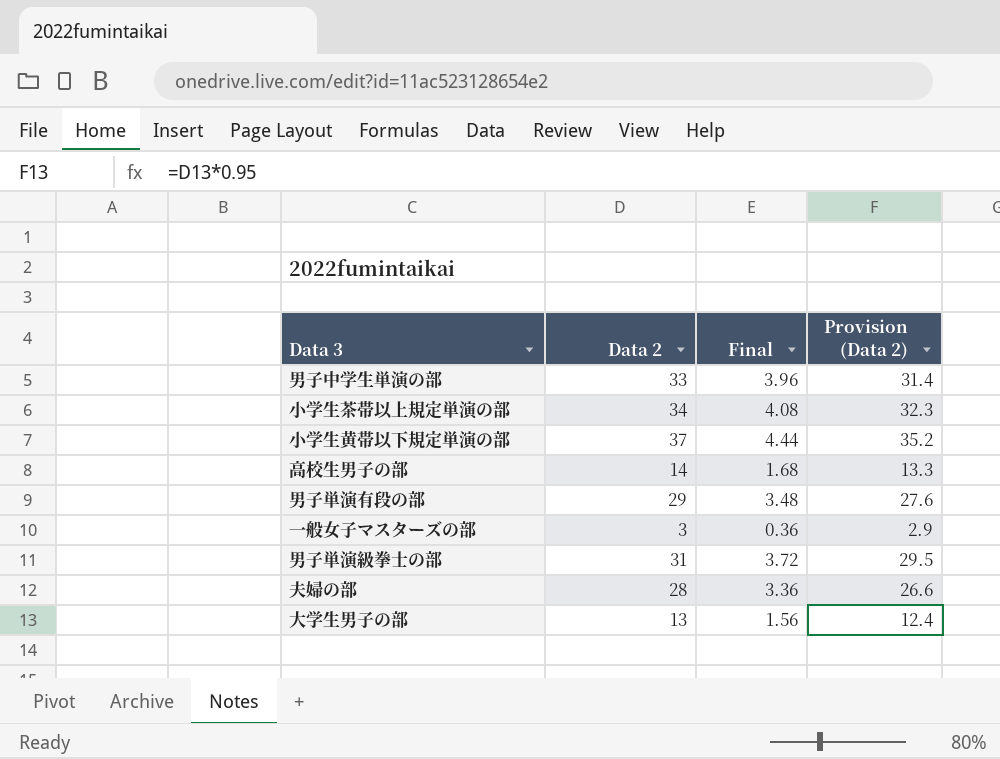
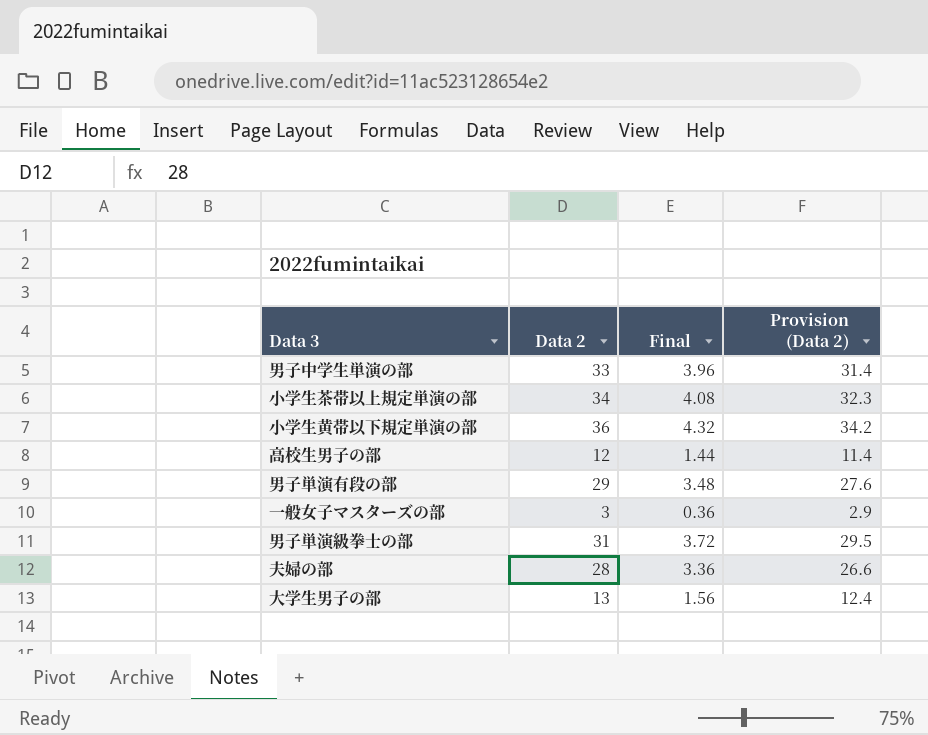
小学生黄帯以下規定単演の部 | Data 2: 37 -> 36
小学生黄帯以下規定単演の部 | Final: 4.44 -> 4.32
小学生黄帯以下規定単演の部 | Provision (Data 2): 35.2 -> 34.2
高校生男子の部 | Data 2: 14 -> 12
高校生男子の部 | Final: 1.68 -> 1.44
高校生男子の部 | Provision (Data 2): 13.3 -> 11.4

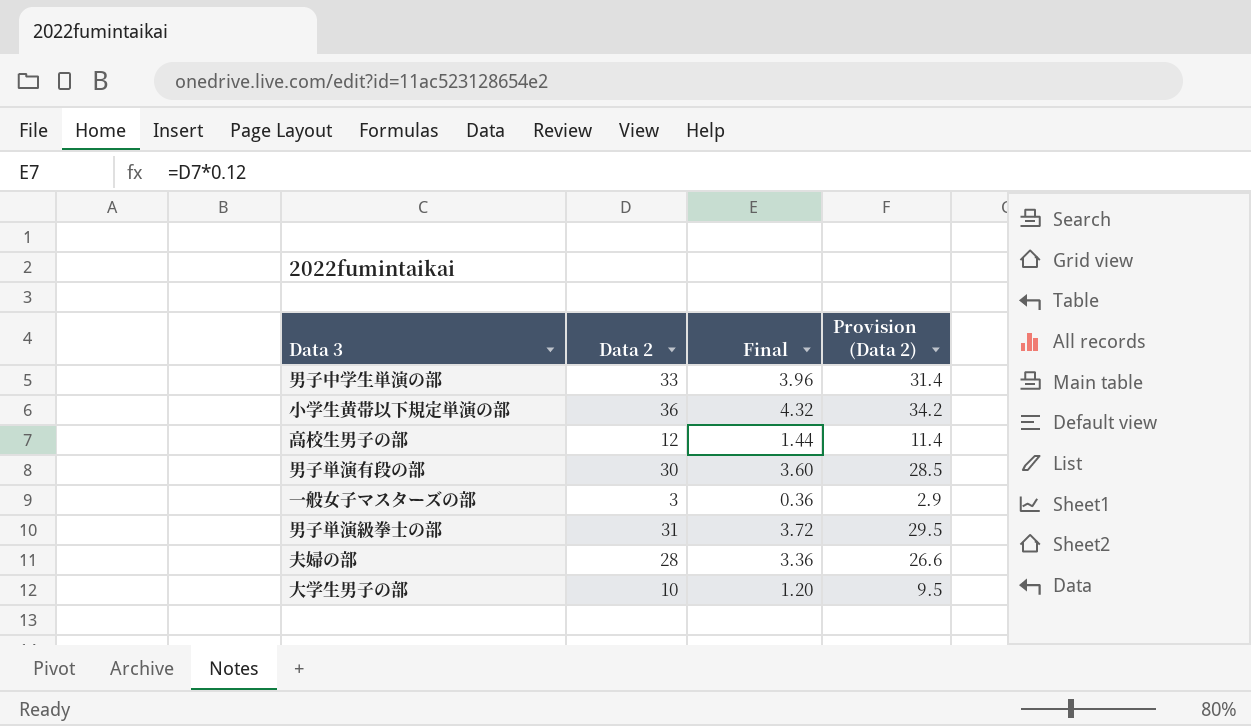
row 小学生茶帯以上規定単演の部: 34 | 4.08 | 32.3 -> none
男子単演有段の部 | Data 2: 29 -> 30
男子単演有段の部 | Final: 3.48 -> 3.60
男子単演有段の部 | Provision (Data 2): 27.6 -> 28.5
大学生男子の部 | Data 2: 13 -> 10
大学生男子の部 | Final: 1.56 -> 1.20
大学生男子の部 | Provision (Data 2): 12.4 -> 9.5

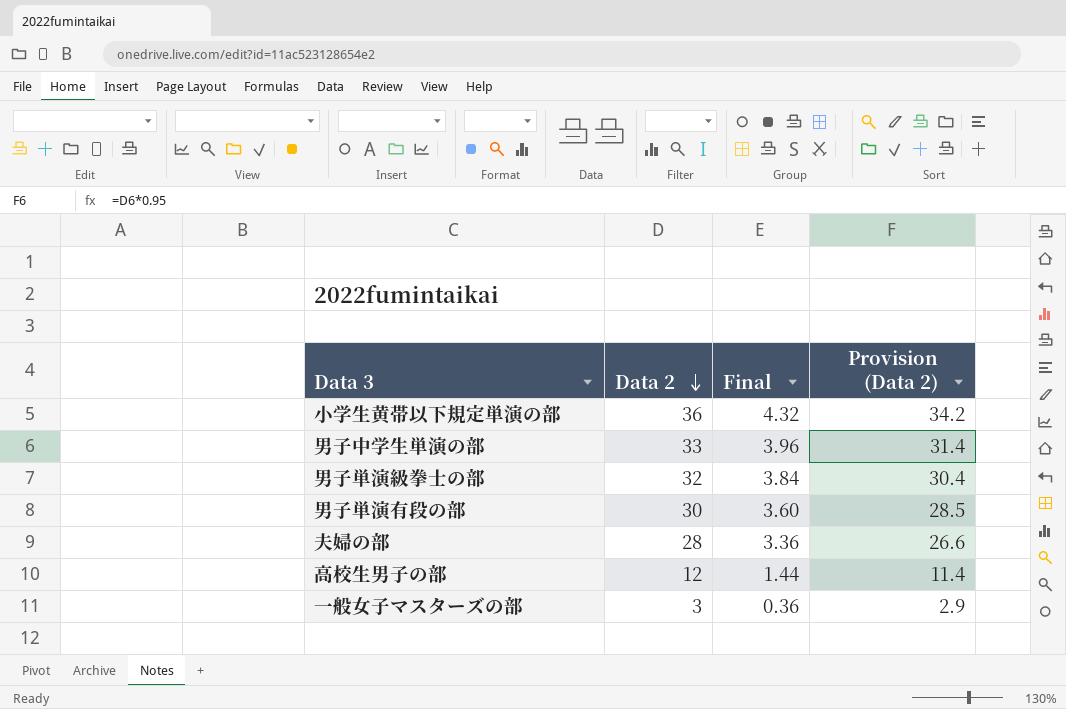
row order: none -> Data 2 descending
row 大学生男子の部: 10 | 1.20 | 9.5 -> none
男子単演級拳士の部 | Data 2: 31 -> 32
男子単演級拳士の部 | Final: 3.72 -> 3.84
男子単演級拳士の部 | Provision (Data 2): 29.5 -> 30.4

